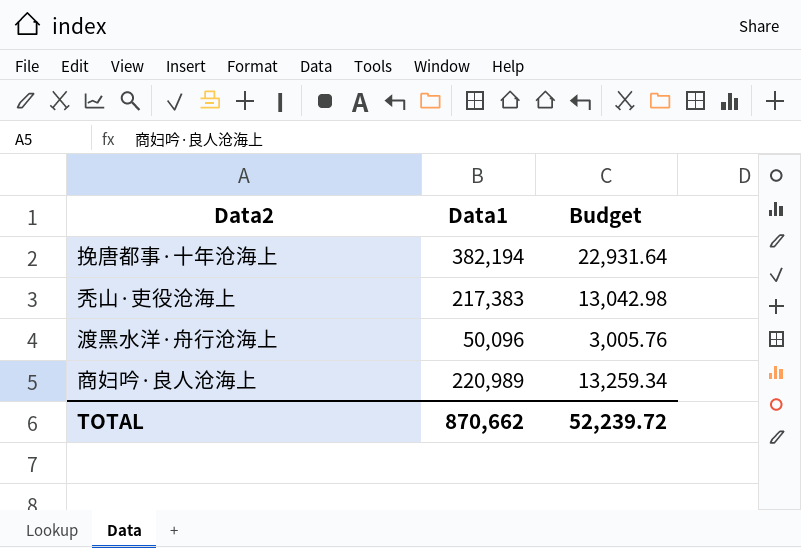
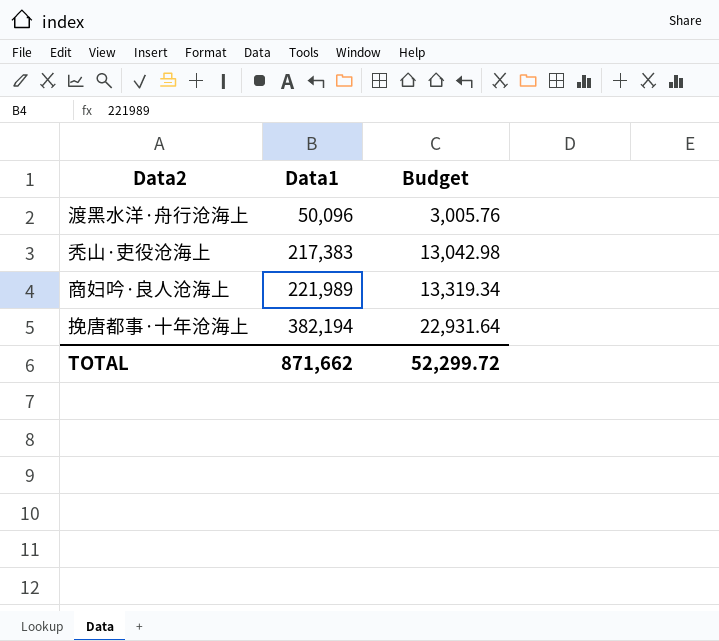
row order: none -> Data1 ascending
商妇吟·良人沧海上 | Data1: 220,989 -> 221,989
商妇吟·良人沧海上 | Budget: 13,259.34 -> 13,319.34
TOTAL | Data1: 870,662 -> 871,662
TOTAL | Budget: 52,239.72 -> 52,299.72

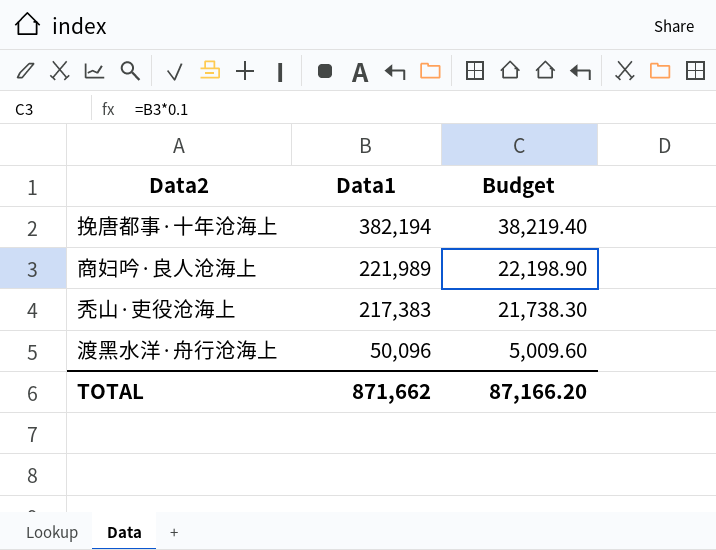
row order: Data1 ascending -> Data1 descending
column Budget | formula: [Data1] * 0.06 -> [Data1] * 0.1
TOTAL | Budget: 52,299.72 -> 87,166.20

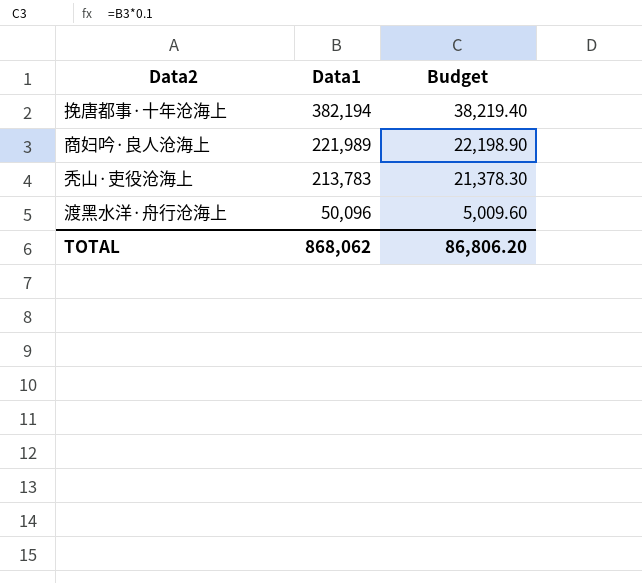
秃山·吏役沧海上 | Data1: 217,383 -> 213,783
秃山·吏役沧海上 | Budget: 21,738.30 -> 21,378.30
TOTAL | Data1: 871,662 -> 868,062
TOTAL | Budget: 87,166.20 -> 86,806.20

